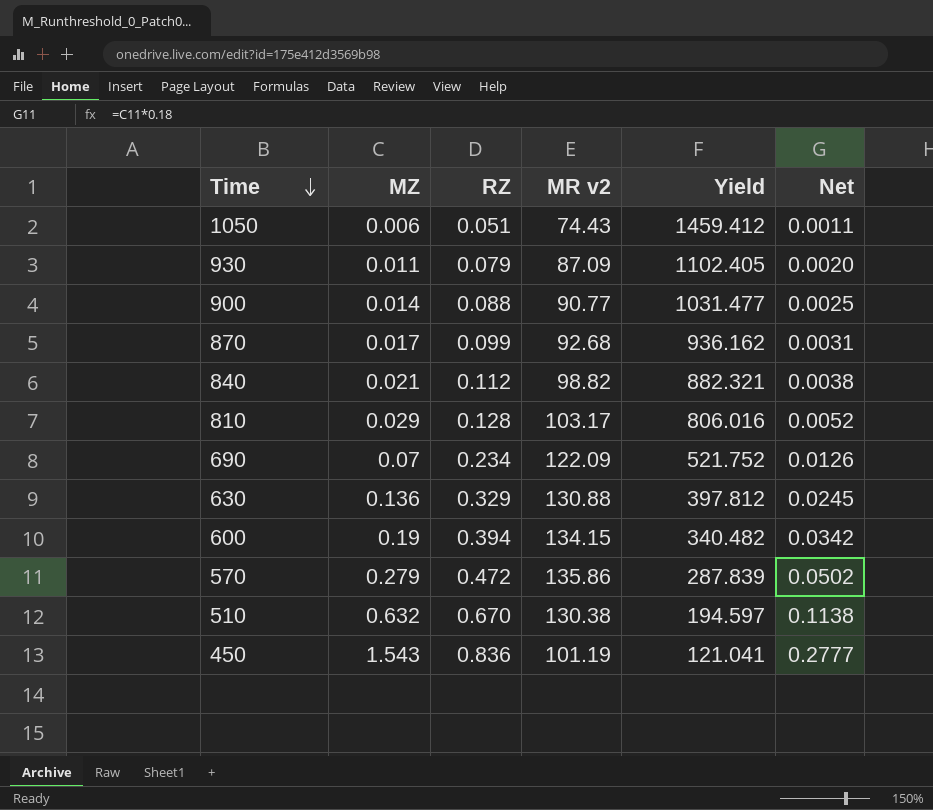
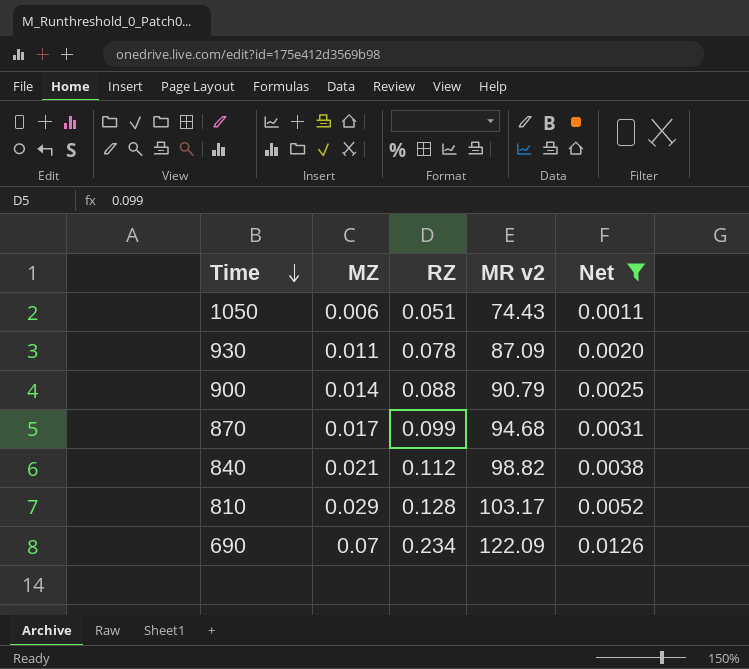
filter: none -> Net <= 0.0126
column Yield | formula: [MR v2] / [RZ] -> none
930 | RZ: 0.079 -> 0.078
900 | MR v2: 90.77 -> 90.79
870 | MR v2: 92.68 -> 94.68

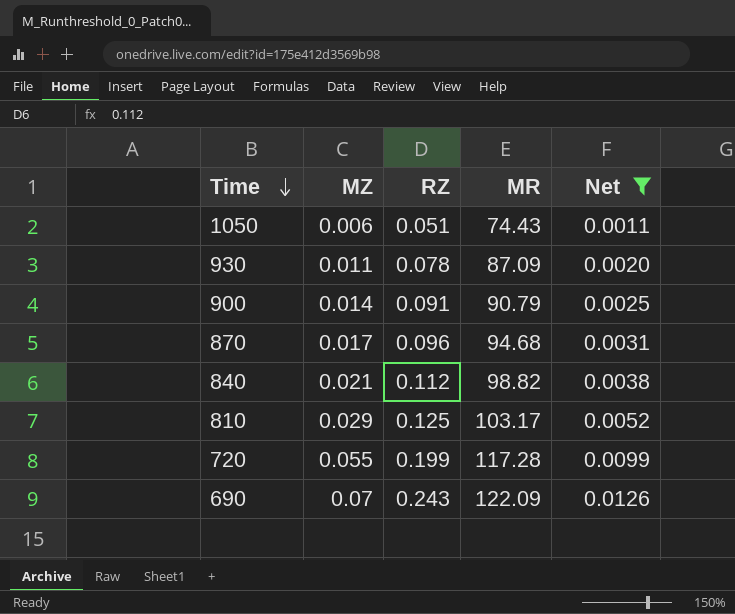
column name: MR v2 -> MR
900 | RZ: 0.088 -> 0.091
870 | RZ: 0.099 -> 0.096
810 | RZ: 0.128 -> 0.125
row 720: none -> 0.055 | 0.199 | 117.28 | 0.0099
690 | RZ: 0.234 -> 0.243

